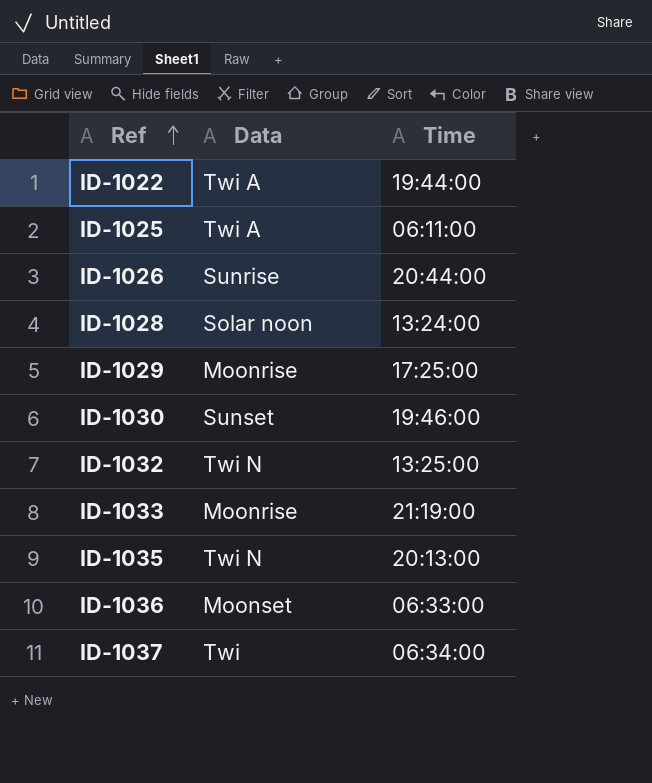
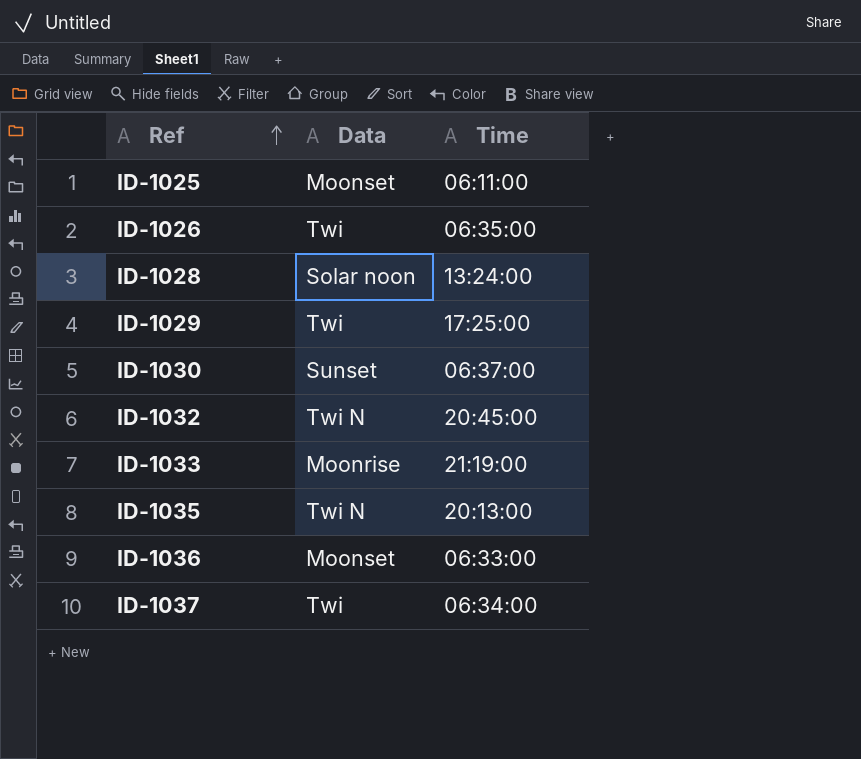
row ID-1022: Twi A | 19:44:00 -> none
ID-1025 | Data: Twi A -> Moonset
ID-1026 | Data: Sunrise -> Twi
ID-1026 | Time: 20:44:00 -> 06:35:00
ID-1029 | Data: Moonrise -> Twi
ID-1030 | Time: 19:46:00 -> 06:37:00
ID-1032 | Time: 13:25:00 -> 20:45:00

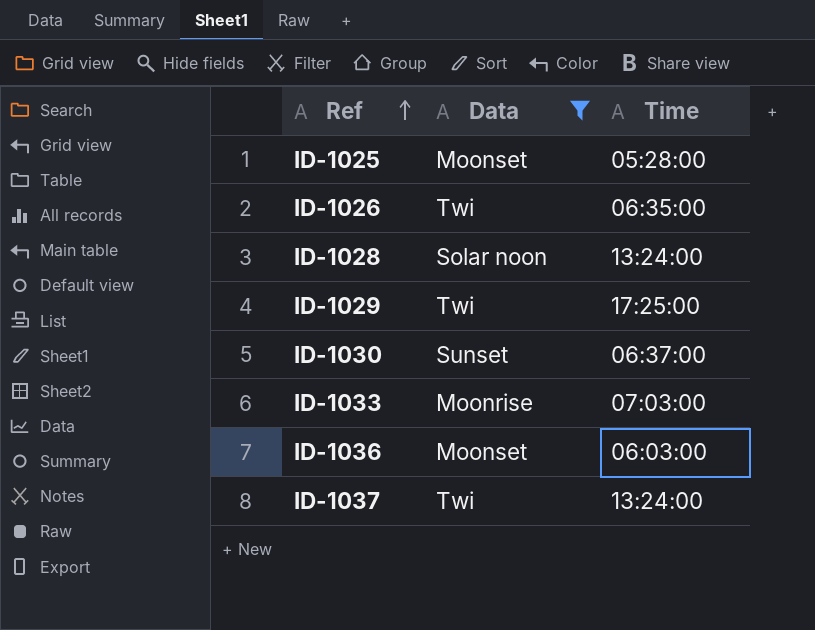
filter: none -> Data != Twi N
ID-1025 | Time: 06:11:00 -> 05:28:00
ID-1033 | Time: 21:19:00 -> 07:03:00
ID-1036 | Time: 06:33:00 -> 06:03:00
ID-1037 | Time: 06:34:00 -> 13:24:00

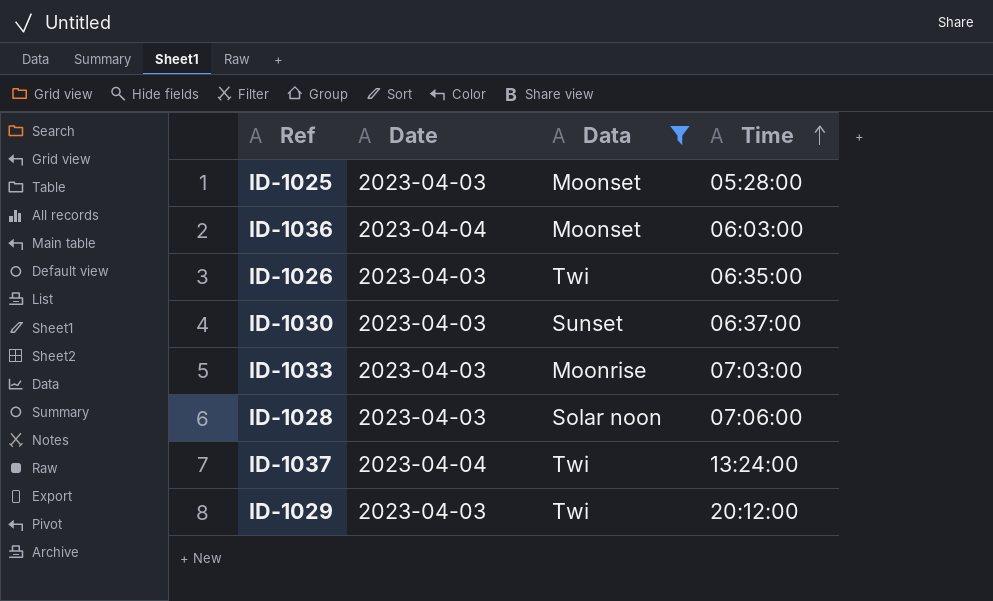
row order: Ref ascending -> Time ascending
column Date | position: none -> 2
ID-1028 | Time: 13:24:00 -> 07:06:00
ID-1029 | Time: 17:25:00 -> 20:12:00

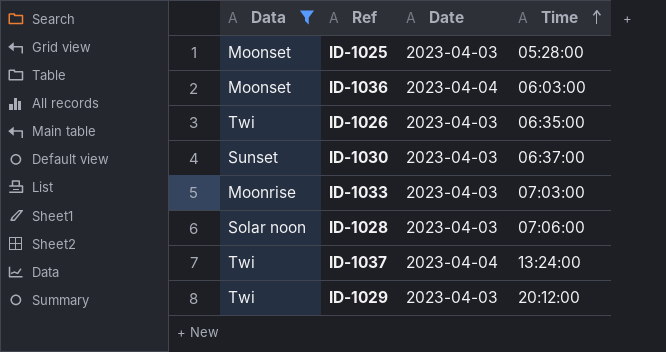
column Data | position: 3 -> 1

